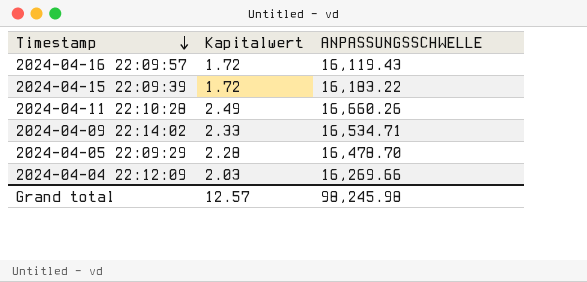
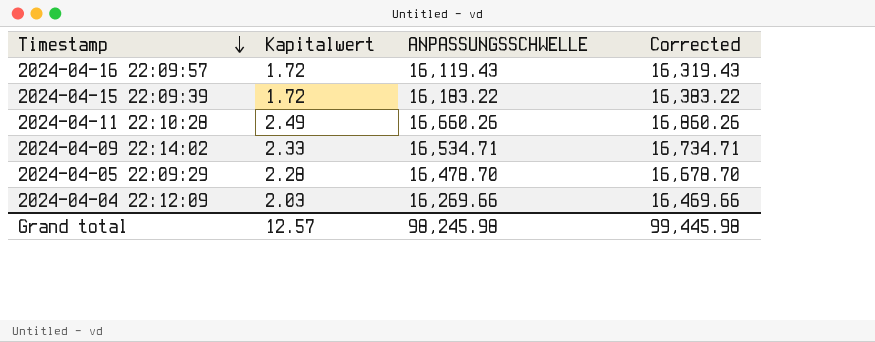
column Corrected | formula: none -> [ANPASSUNGSSCHWELLE] + 200

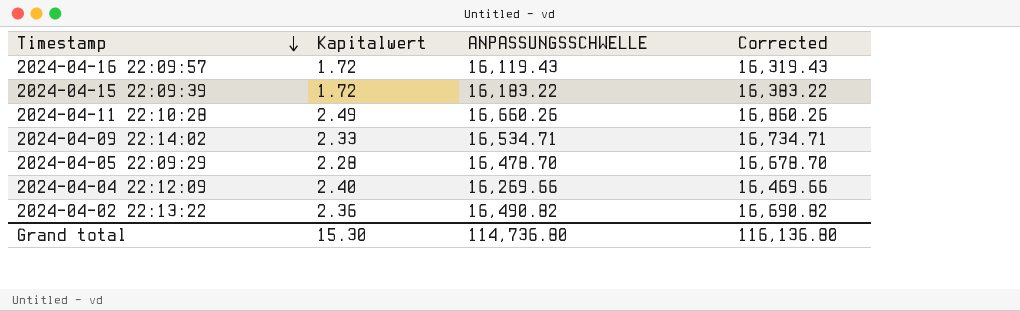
2024-04-04 22:12:09 | Kapitalwert: 2.03 -> 2.40
row 2024-04-02 22:13:22: none -> 2.36 | 16,490.82 | 16,690.82
Grand total | Kapitalwert: 12.57 -> 15.30
Grand total | ANPASSUNGSSCHWELLE: 98,245.98 -> 114,736.80
Grand total | Corrected: 99,445.98 -> 116,136.80

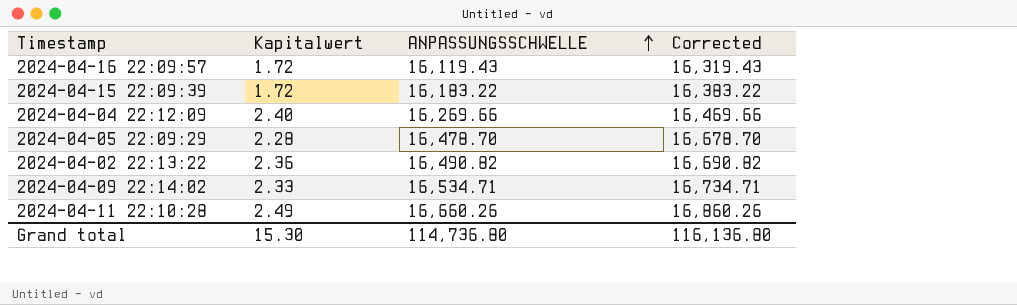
row order: Timestamp descending -> ANPASSUNGSSCHWELLE ascending

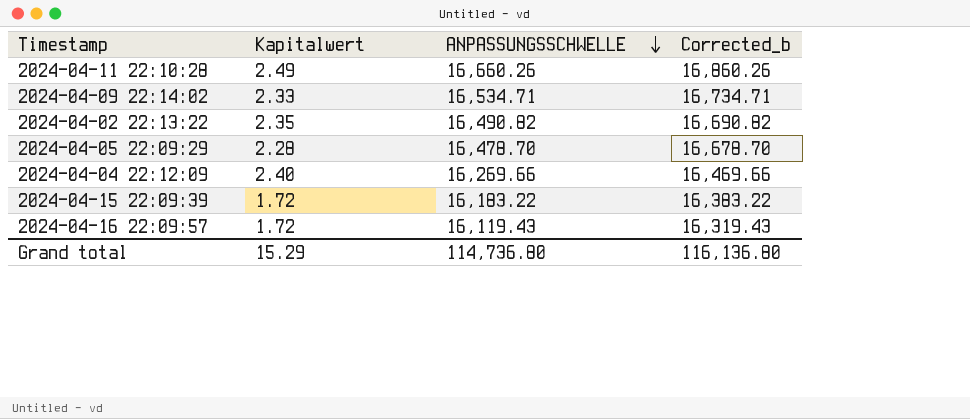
row order: ANPASSUNGSSCHWELLE ascending -> ANPASSUNGSSCHWELLE descending
column name: Corrected -> Corrected_b
2024-04-02 22:13:22 | Kapitalwert: 2.36 -> 2.35
Grand total | Kapitalwert: 15.30 -> 15.29

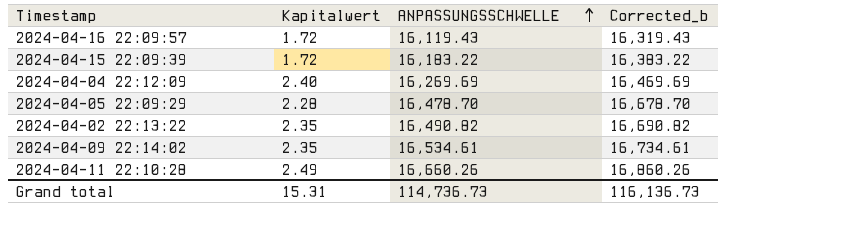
row order: ANPASSUNGSSCHWELLE descending -> ANPASSUNGSSCHWELLE ascending
2024-04-04 22:12:09 | ANPASSUNGSSCHWELLE: 16,269.66 -> 16,269.69
2024-04-04 22:12:09 | Corrected_b: 16,469.66 -> 16,469.69
2024-04-09 22:14:02 | Kapitalwert: 2.33 -> 2.35
2024-04-09 22:14:02 | ANPASSUNGSSCHWELLE: 16,534.71 -> 16,534.61
2024-04-09 22:14:02 | Corrected_b: 16,734.71 -> 16,734.61
Grand total | Kapitalwert: 15.29 -> 15.31
Grand total | ANPASSUNGSSCHWELLE: 114,736.80 -> 114,736.73
Grand total | Corrected_b: 116,136.80 -> 116,136.73

